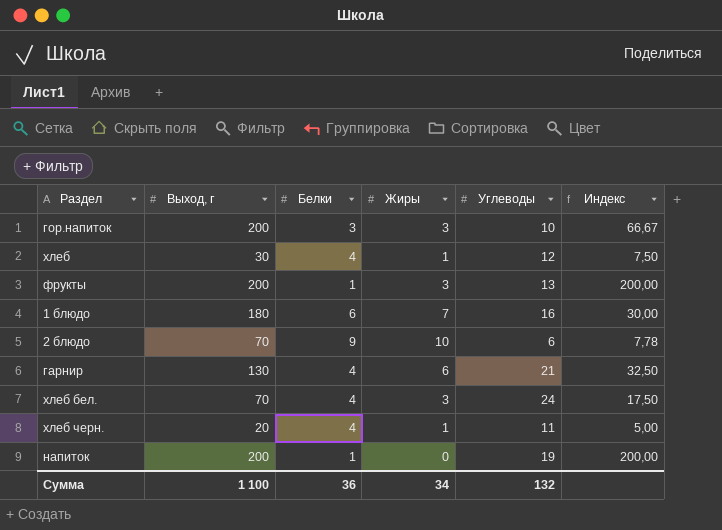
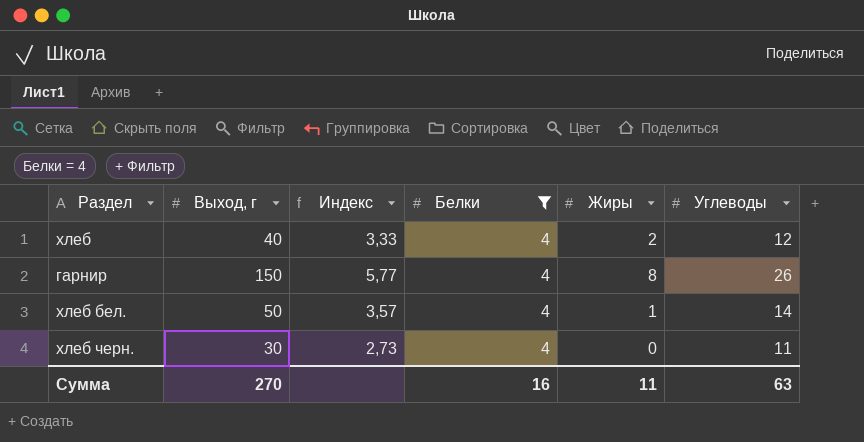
filter: none -> Белки = 4
column Индекс | formula: [Выход, г] / [Белки] -> [Выход, г] / [Углеводы]
column Индекс | position: 6 -> 3
хлеб | Выход, г: 30 -> 40
хлеб | Жиры: 1 -> 2
гарнир | Выход, г: 130 -> 150
гарнир | Жиры: 6 -> 8
гарнир | Углеводы: 21 -> 26
хлеб бел. | Выход, г: 70 -> 50
хлеб бел. | Жиры: 3 -> 1
хлеб бел. | Углеводы: 24 -> 14
хлеб черн. | Выход, г: 20 -> 30
хлеб черн. | Жиры: 1 -> 0
Сумма | Выход, г: 1 100 -> 270
Сумма | Белки: 36 -> 16
Сумма | Жиры: 34 -> 11
Сумма | Углеводы: 132 -> 63

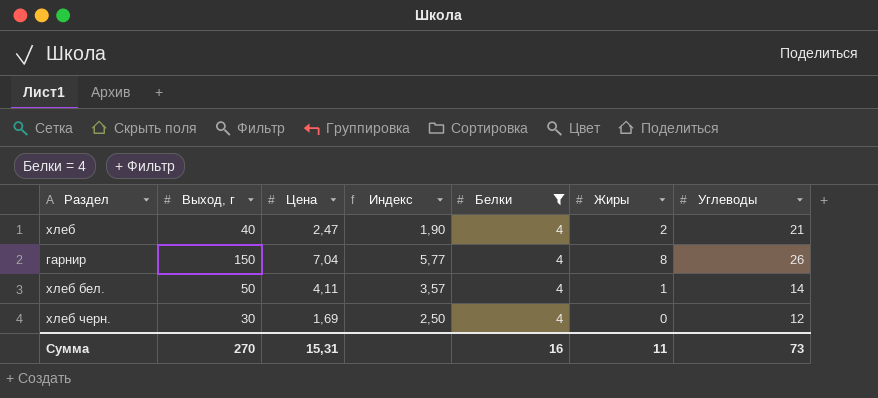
column Цена | position: none -> 3
хлеб | Индекс: 3,33 -> 1,90
хлеб | Углеводы: 12 -> 21
хлеб черн. | Индекс: 2,73 -> 2,50
хлеб черн. | Углеводы: 11 -> 12
Сумма | Углеводы: 63 -> 73

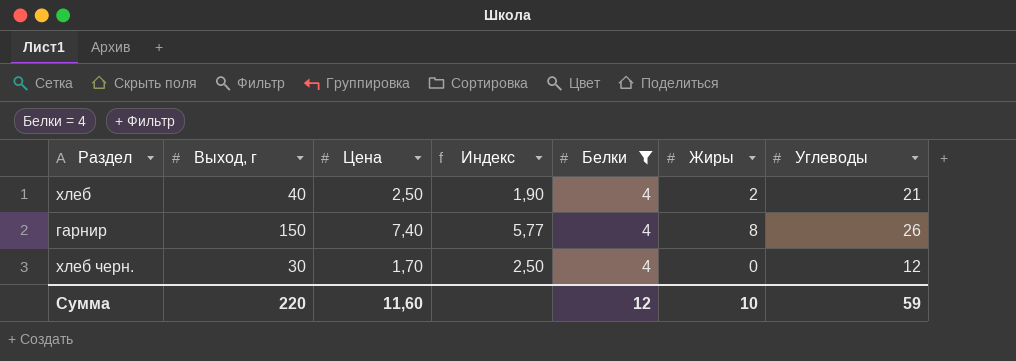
row хлеб бел.: 50 | 4,11 | 3,57 | 4 | 1 | 14 -> none
хлеб | Цена: 2,47 -> 2,50
гарнир | Цена: 7,04 -> 7,40
хлеб черн. | Цена: 1,69 -> 1,70
Сумма | Выход, г: 270 -> 220
Сумма | Цена: 15,31 -> 11,60
Сумма | Белки: 16 -> 12
Сумма | Жиры: 11 -> 10
Сумма | Углеводы: 73 -> 59

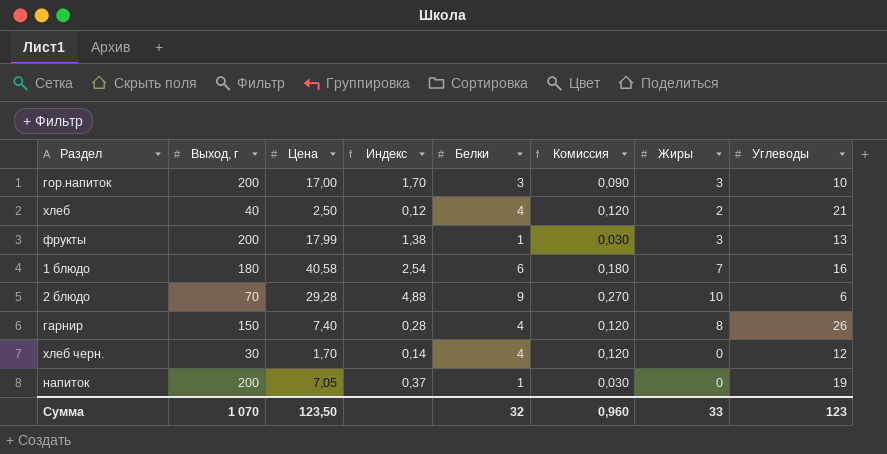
filter: Белки = 4 -> none
column Индекс | formula: [Выход, г] / [Углеводы] -> [Цена] / [Углеводы]
column Комиссия | formula: none -> [Белки] * 0,03
Сумма | Выход, г: 220 -> 1 070
Сумма | Цена: 11,60 -> 123,50
Сумма | Белки: 12 -> 32
Сумма | Жиры: 10 -> 33
Сумма | Углеводы: 59 -> 123

